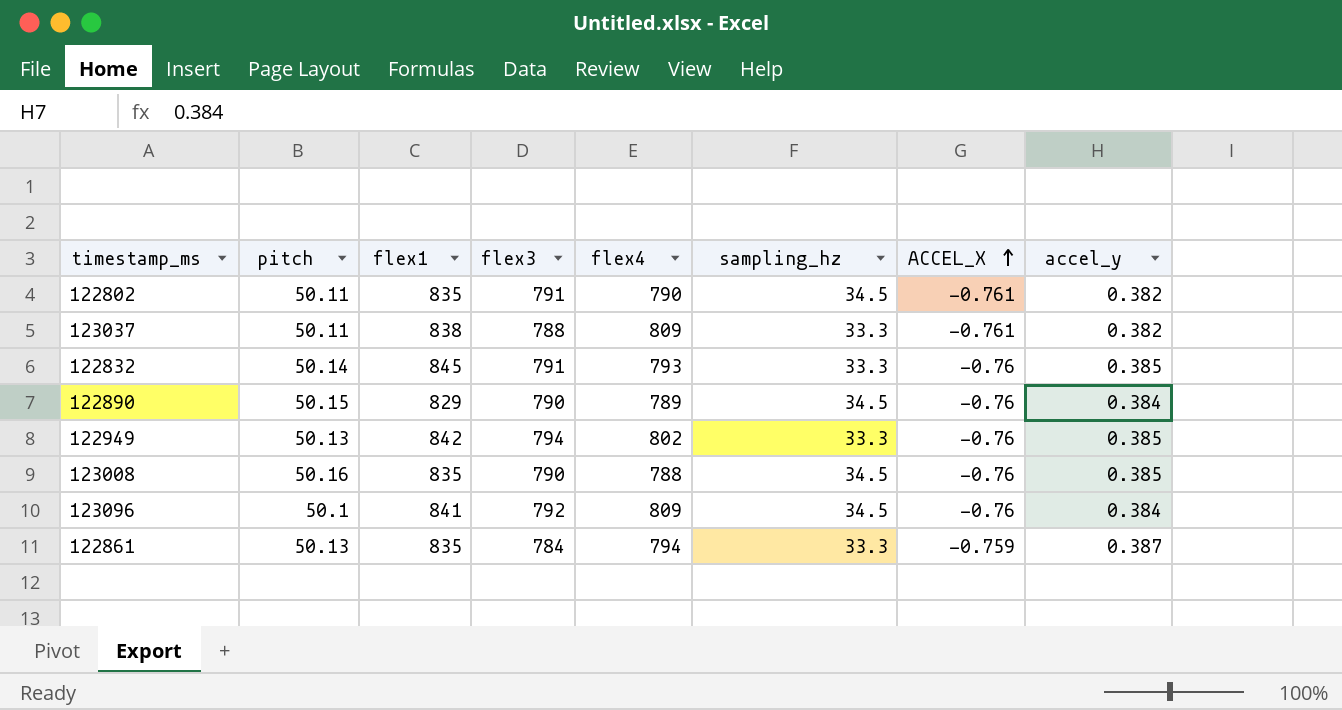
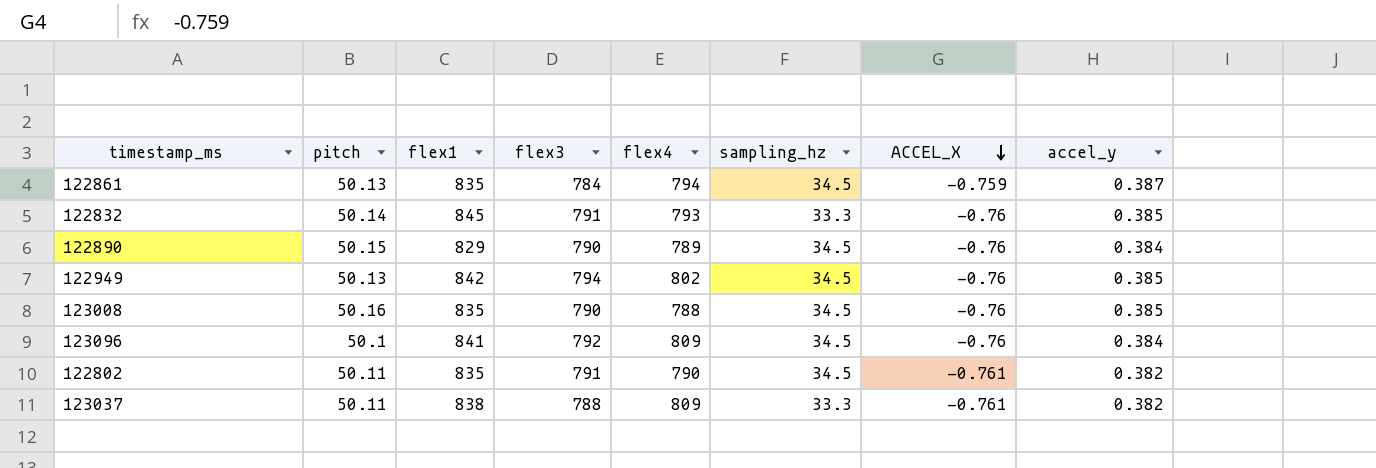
row order: ACCEL_X ascending -> ACCEL_X descending
122861 | sampling_hz: 33.3 -> 34.5
122949 | sampling_hz: 33.3 -> 34.5

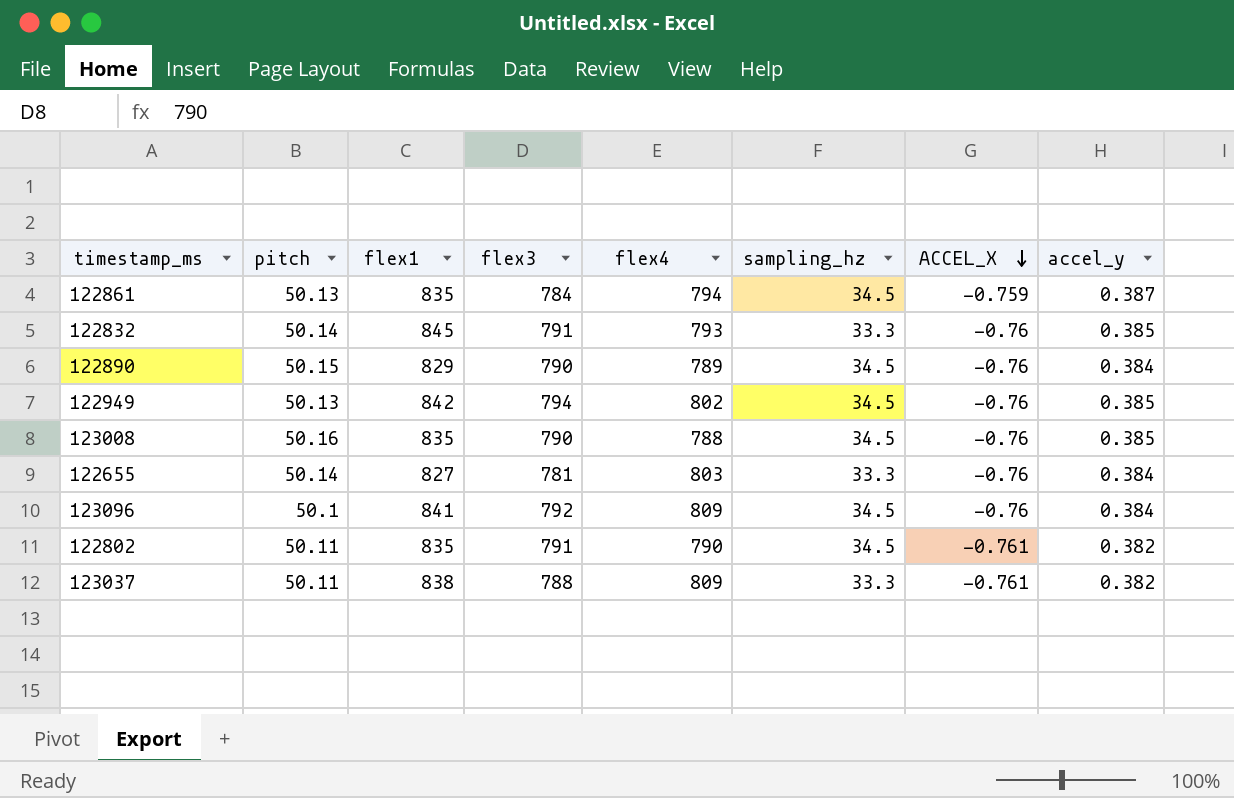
row 122655: none -> 50.14 | 827 | 781 | 803 | 33.3 | -0.76 | 0.384

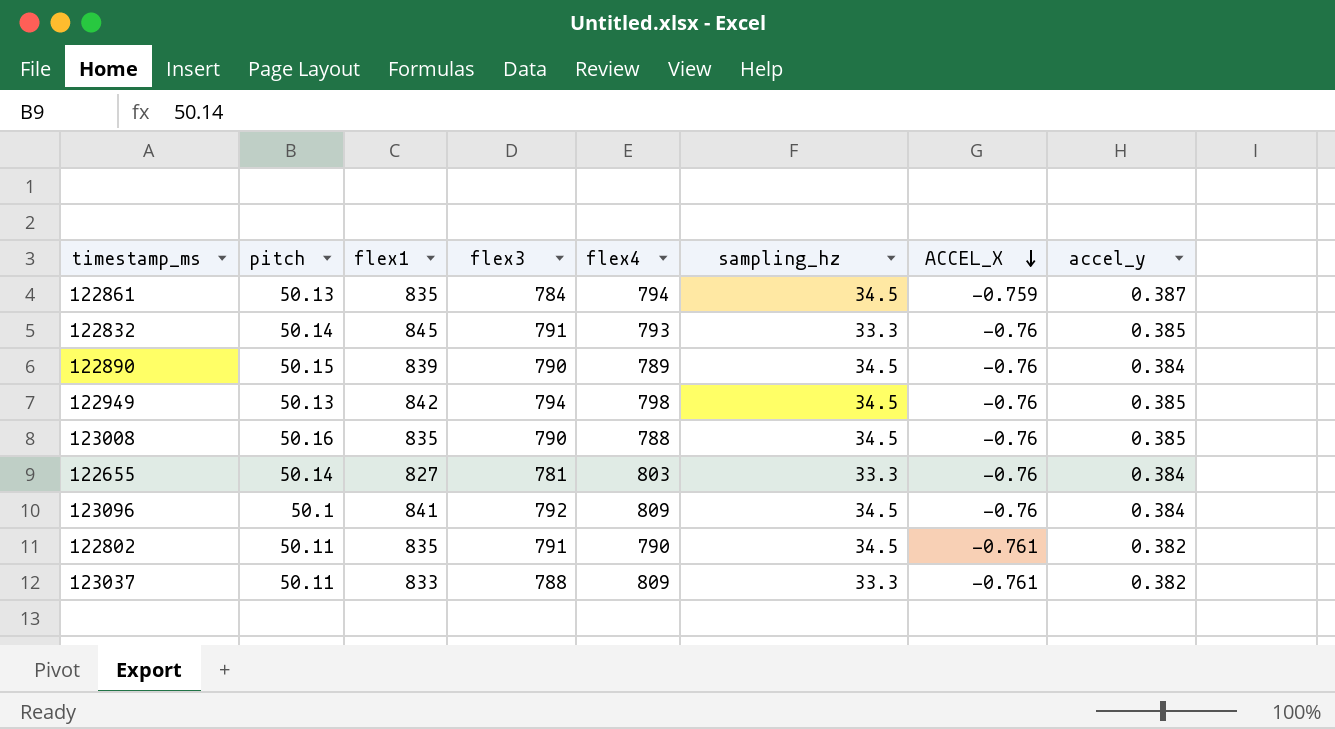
122890 | flex1: 829 -> 839
122949 | flex4: 802 -> 798
123037 | flex1: 838 -> 833

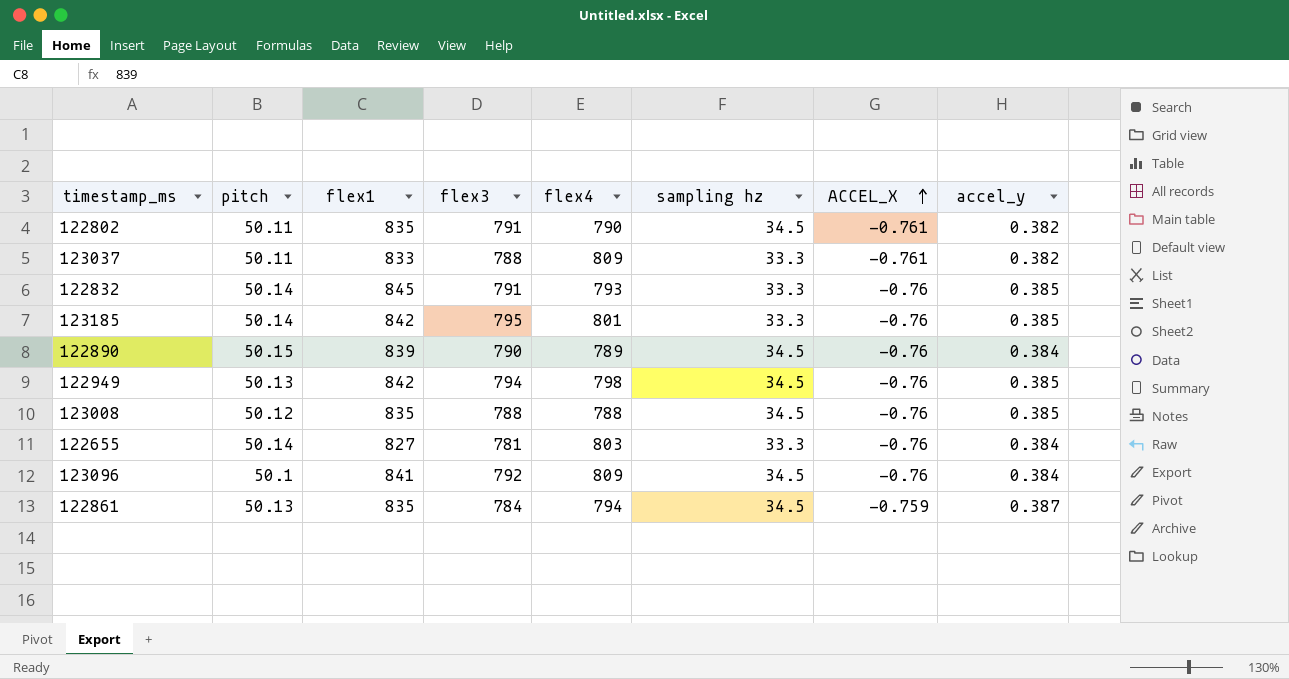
row order: ACCEL_X descending -> ACCEL_X ascending
column name: sampling_hz -> sampling hz
row 123185: none -> 50.14 | 842 | 795 | 801 | 33.3 | -0.76 | 0.385
123008 | pitch: 50.16 -> 50.12
123008 | flex3: 790 -> 788

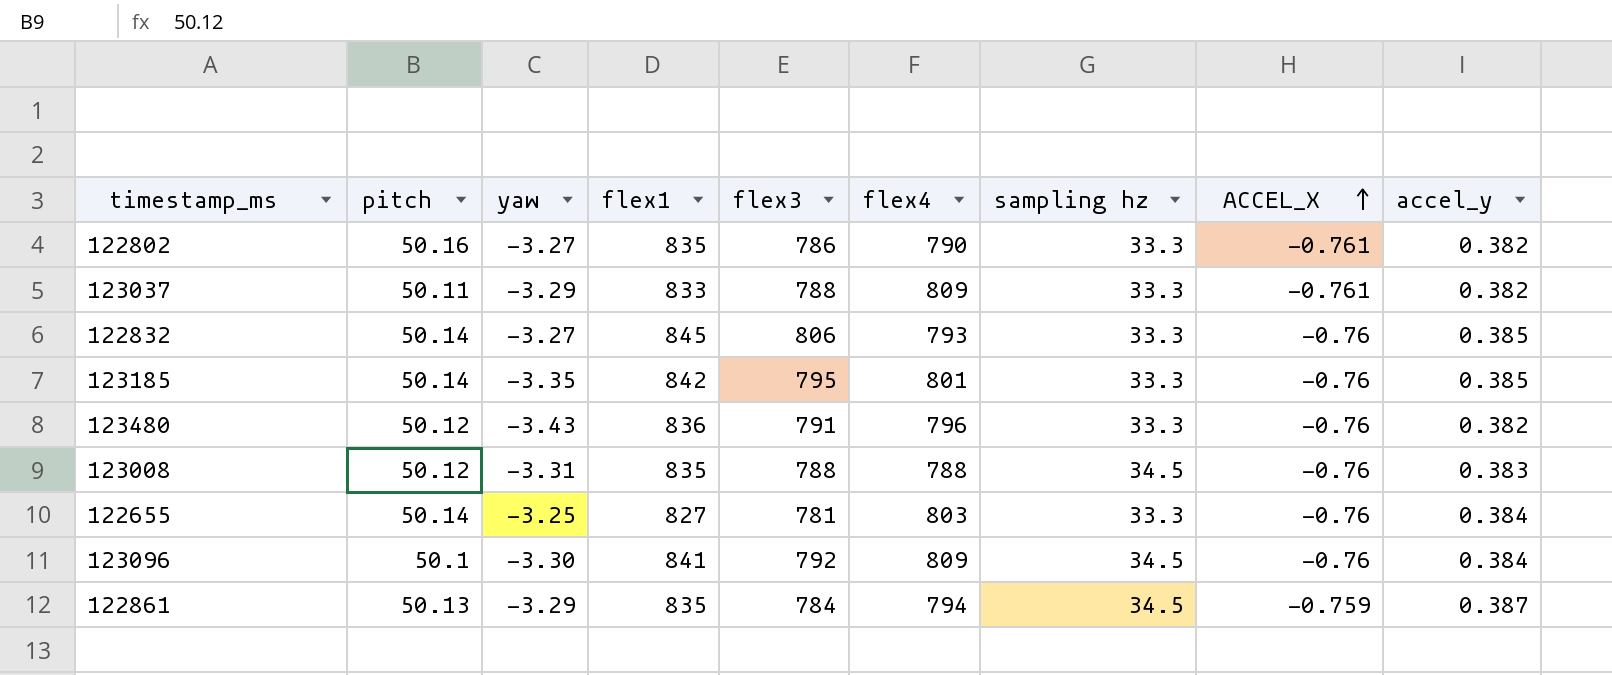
column yaw | position: none -> 3
row 122890: 50.15 | 839 | 790 | 789 | 34.5 | -0.76 | 0.384 -> none
row 122949: 50.13 | 842 | 794 | 798 | 34.5 | -0.76 | 0.385 -> none
122802 | pitch: 50.11 -> 50.16
122802 | flex3: 791 -> 786
122802 | sampling hz: 34.5 -> 33.3
122832 | flex3: 791 -> 806
row 123480: none -> 50.12 | -3.43 | 836 | 791 | 796 | 33.3 | -0.76 | 0.382
123008 | accel_y: 0.385 -> 0.383

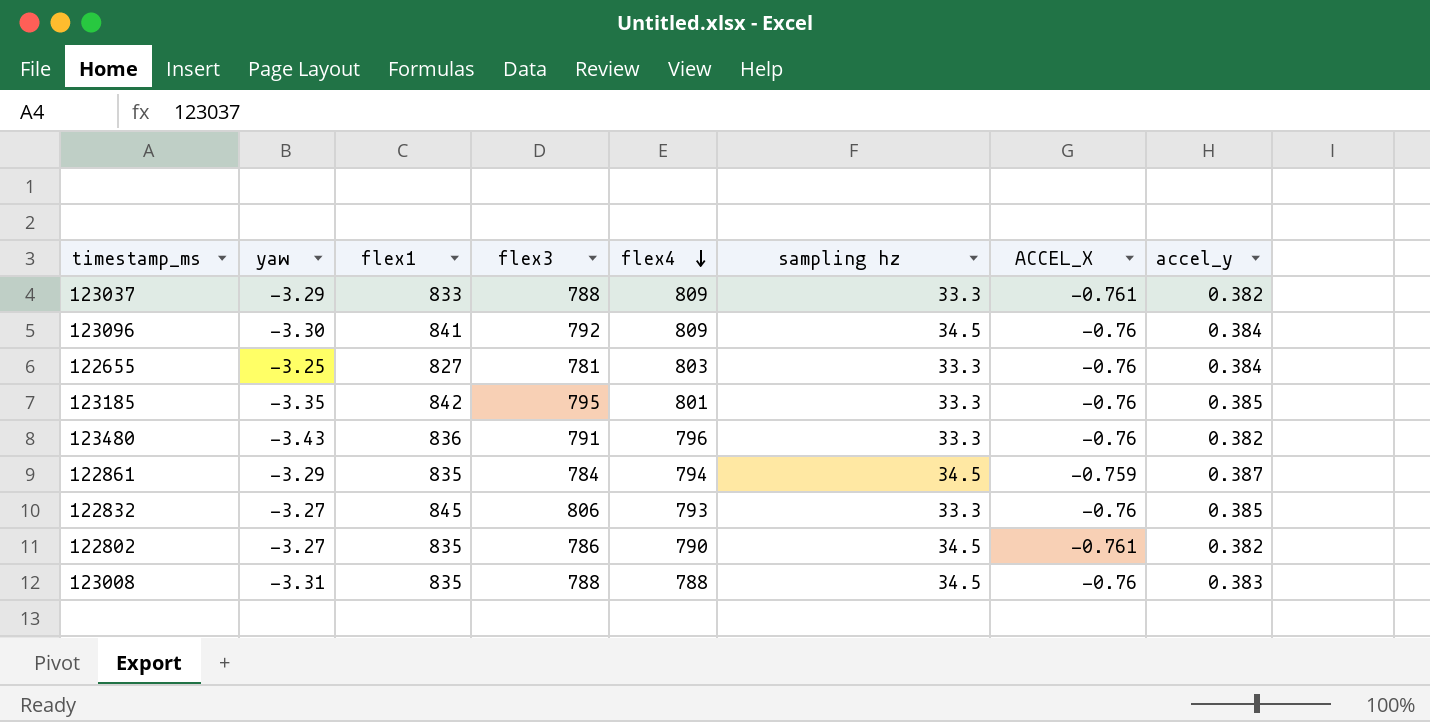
row order: ACCEL_X ascending -> flex4 descending
column pitch | position: 2 -> none
122802 | sampling hz: 33.3 -> 34.5

